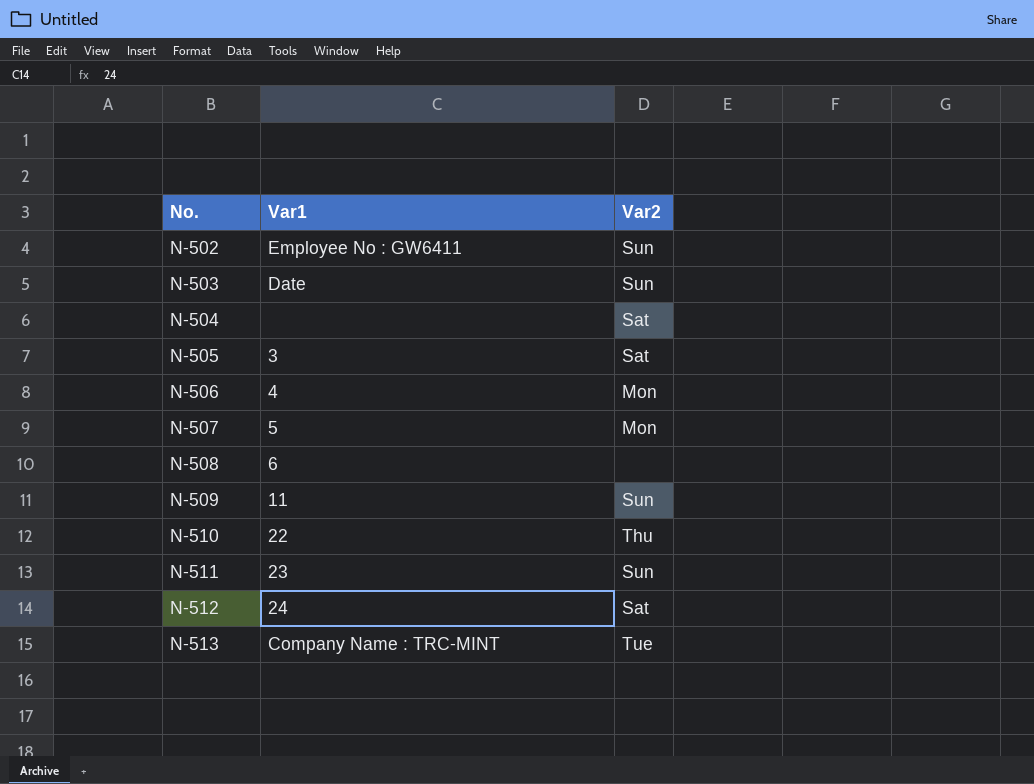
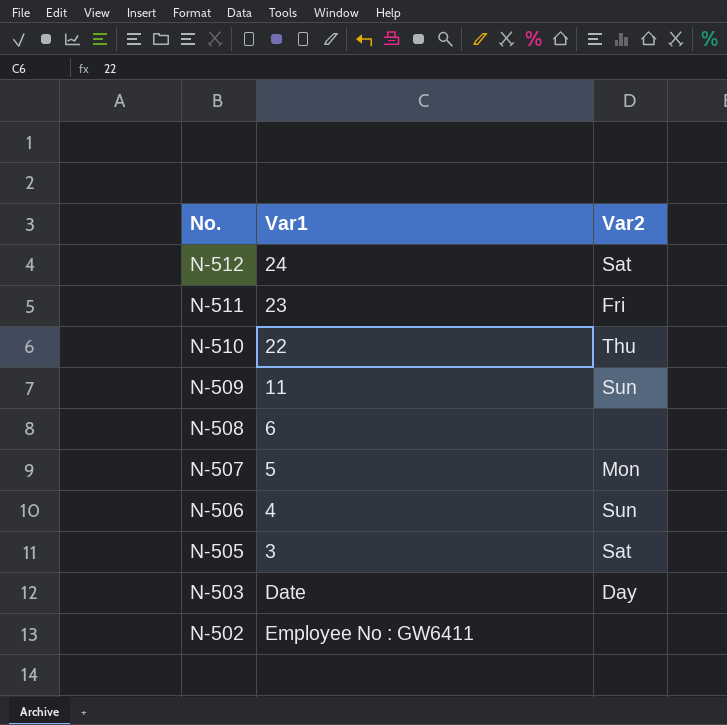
row order: No. ascending -> No. descending
row N-504: none | Sat -> none
row N-513: Company Name : TRC-MINT | Tue -> none
N-511 | Var2: Sun -> Fri
N-506 | Var2: Mon -> Sun
N-503 | Var2: Sun -> Day
N-502 | Var2: Sun -> none

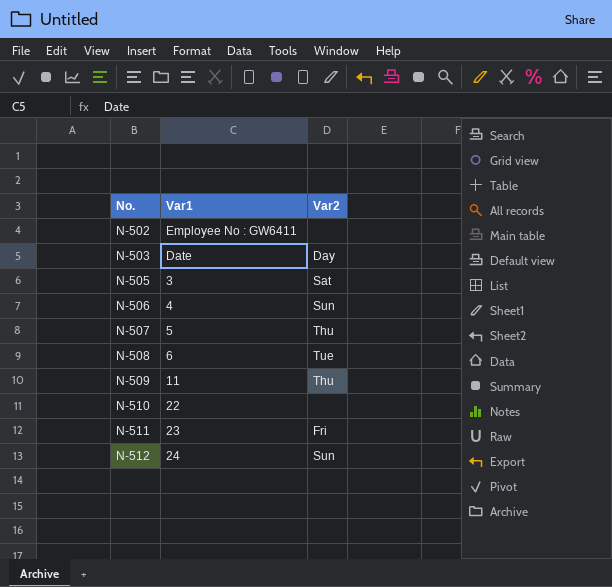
row order: No. descending -> No. ascending
N-507 | Var2: Mon -> Thu
N-508 | Var2: none -> Tue
N-509 | Var2: Sun -> Thu
N-510 | Var2: Thu -> none
N-512 | Var2: Sat -> Sun

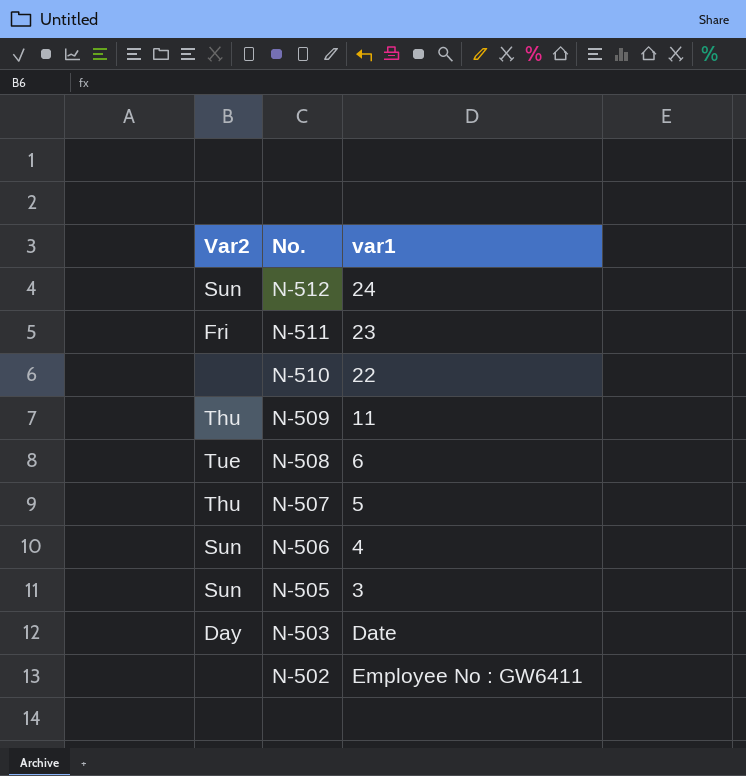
row order: No. ascending -> No. descending
column Var2 | position: 3 -> 1
column name: Var1 -> var1
N-505 | Var2: Sat -> Sun

